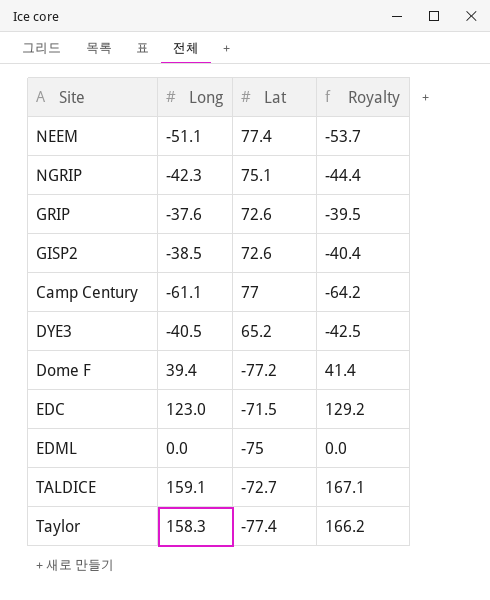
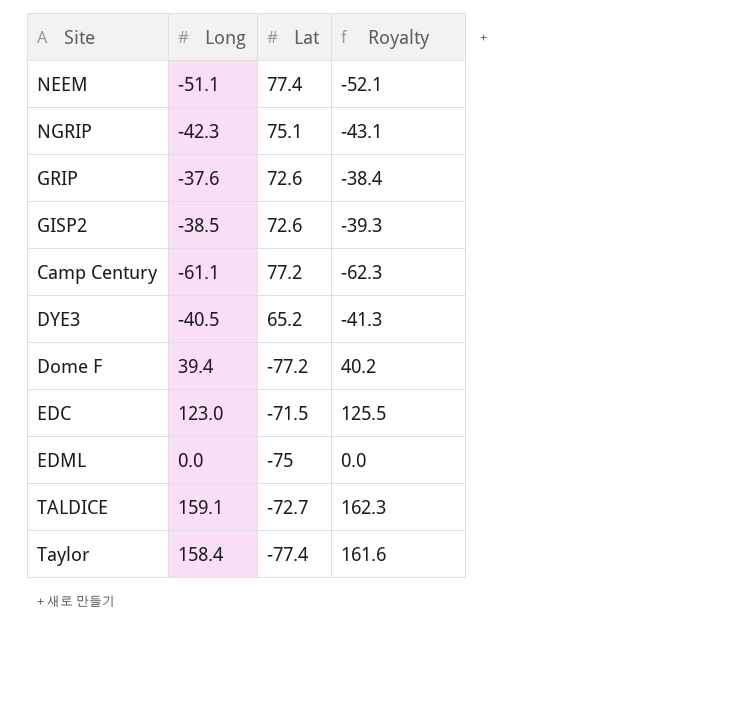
column Royalty | formula: [Long] * 1.05 -> [Long] * 1.02
Camp Century | Lat: 77 -> 77.2
Taylor | Long: 158.3 -> 158.4

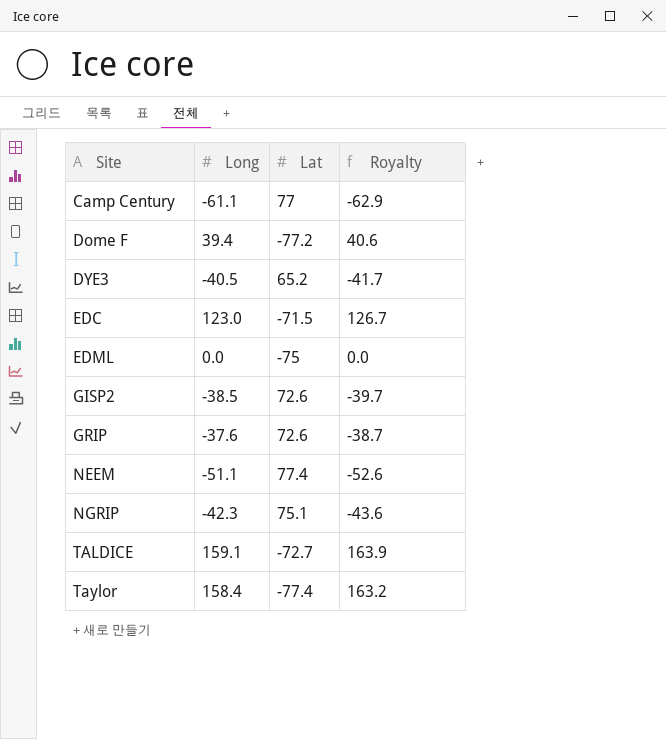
row order: none -> Site ascending
column Royalty | formula: [Long] * 1.02 -> [Long] * 1.03
Camp Century | Lat: 77.2 -> 77

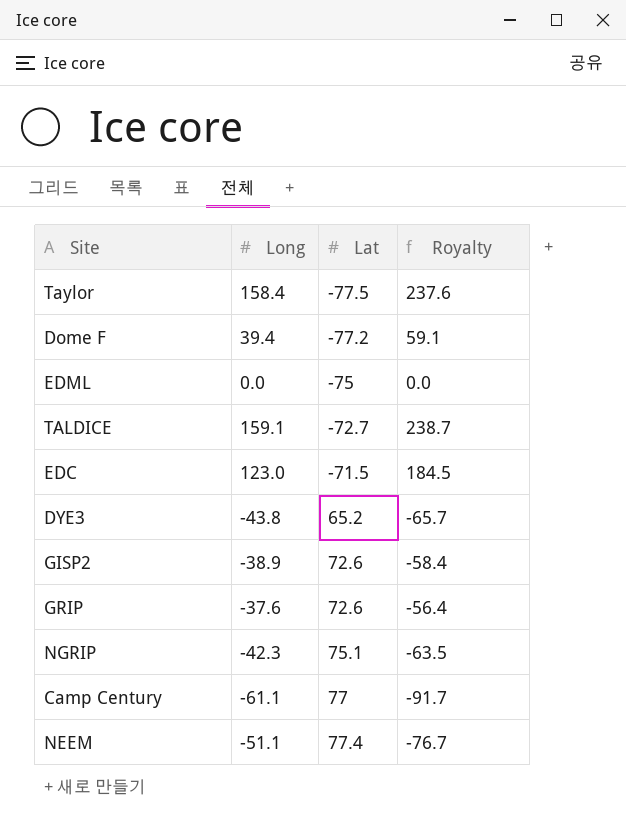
row order: Site ascending -> Lat ascending
column Royalty | formula: [Long] * 1.03 -> [Long] * 1.5
Taylor | Lat: -77.4 -> -77.5
DYE3 | Long: -40.5 -> -43.8
GISP2 | Long: -38.5 -> -38.9

